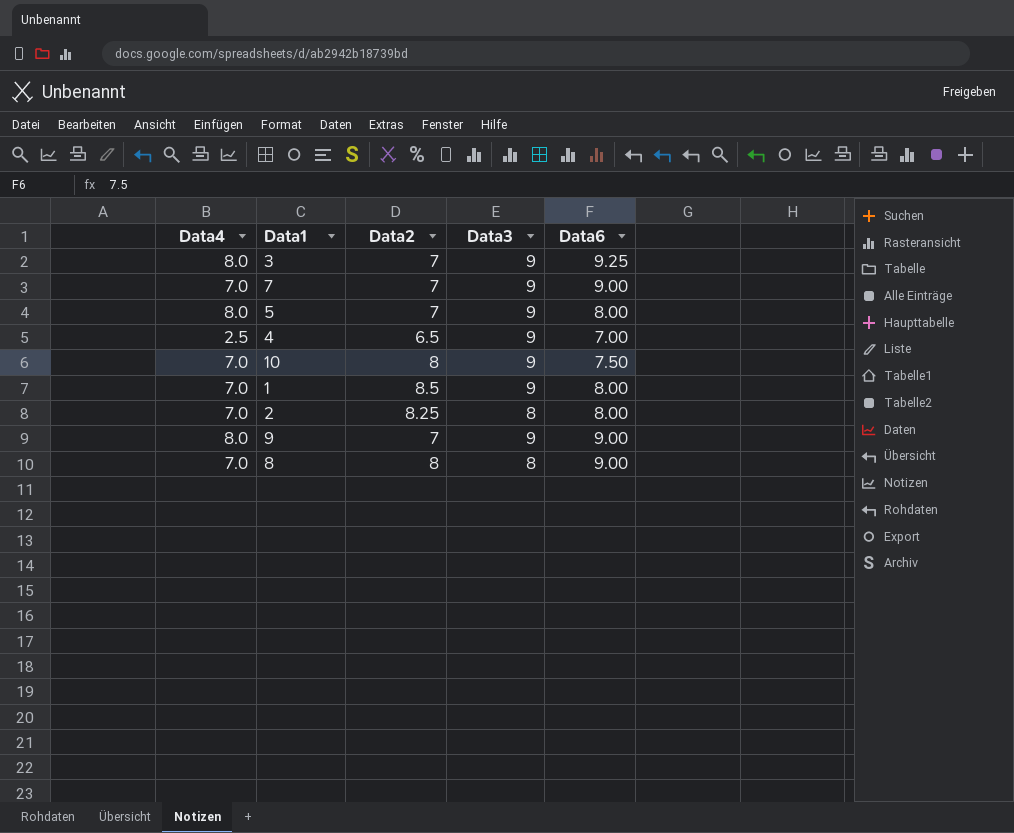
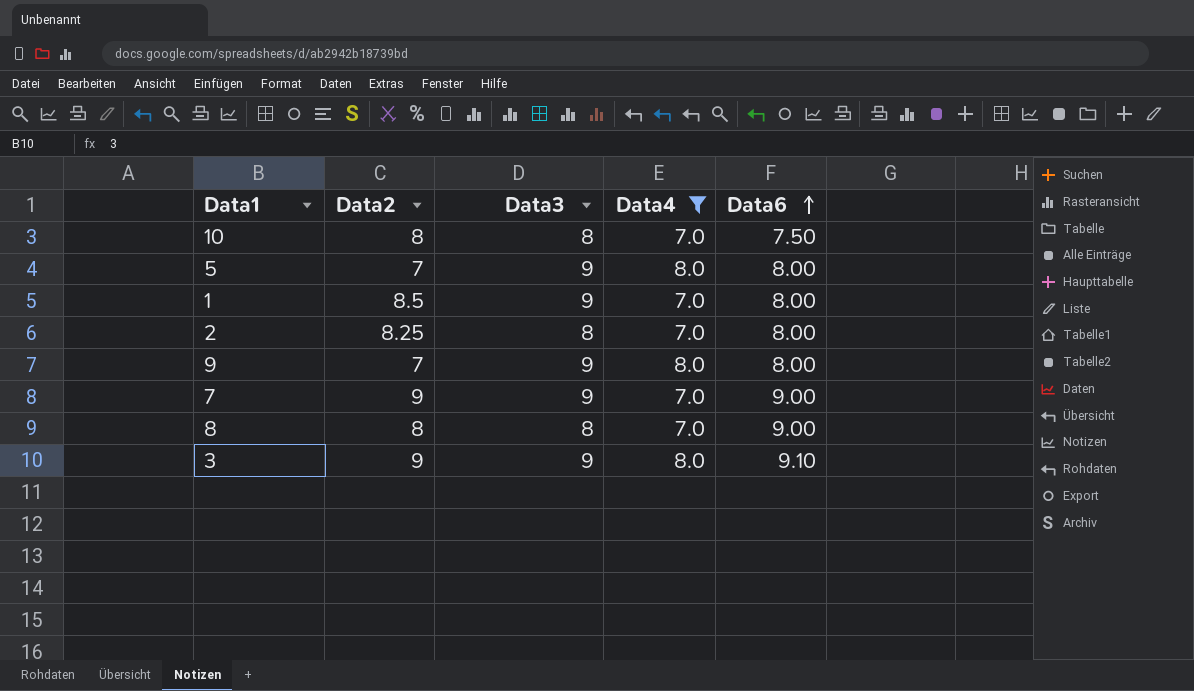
filter: none -> Data4 != 2.5
row order: none -> Data6 ascending
column Data4 | position: 1 -> 4
10 | Data3: 9 -> 8
9 | Data6: 9.00 -> 8.00
7 | Data2: 7 -> 9
3 | Data2: 7 -> 9
3 | Data6: 9.25 -> 9.10

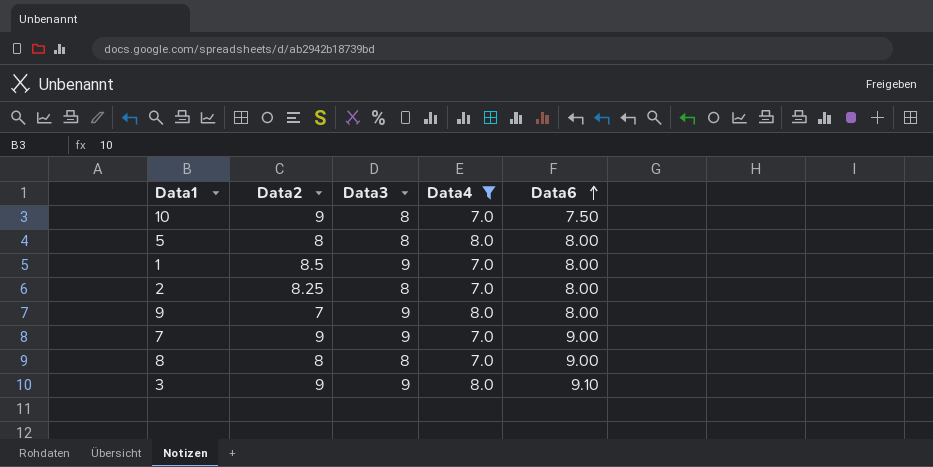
10 | Data2: 8 -> 9
5 | Data2: 7 -> 8
5 | Data3: 9 -> 8

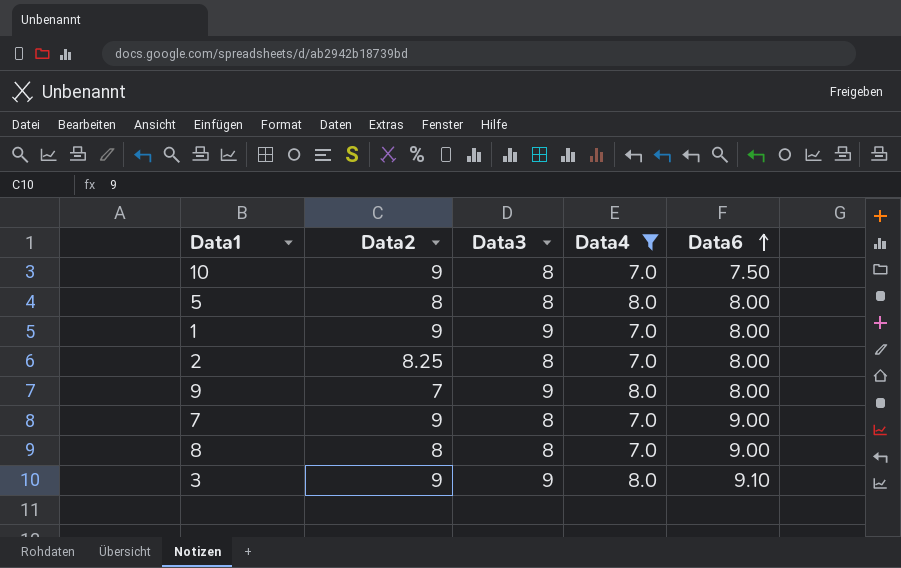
1 | Data2: 8.5 -> 9
7 | Data3: 9 -> 8

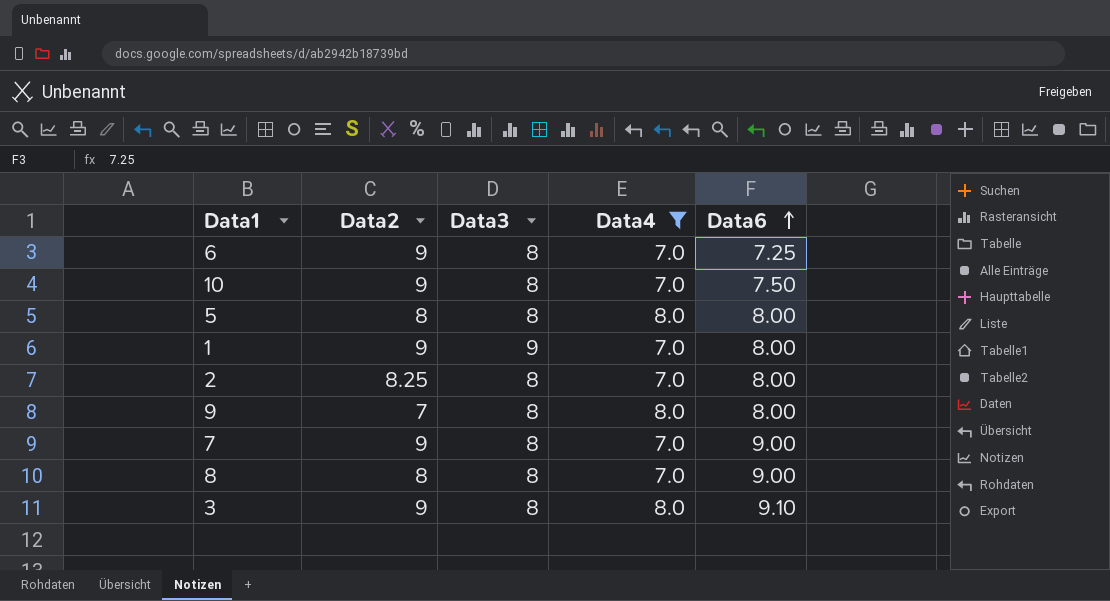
row 6: none -> 9 | 8 | 7.0 | 7.25
9 | Data3: 9 -> 8
3 | Data3: 9 -> 8

